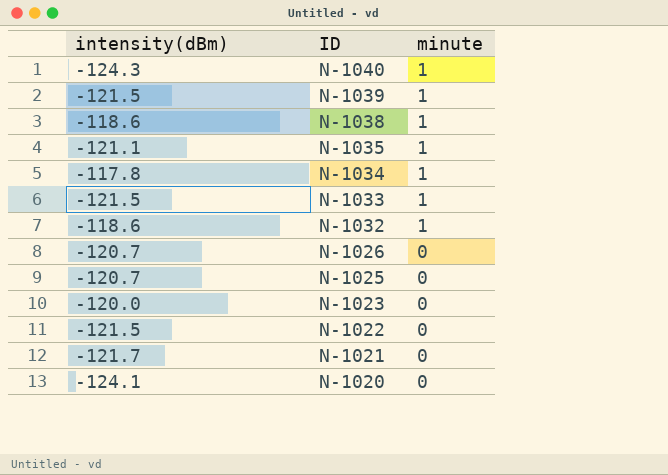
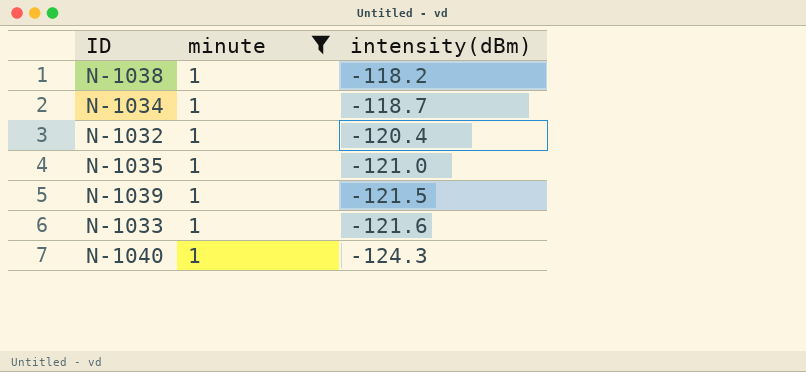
filter: none -> minute = 1
row order: ID descending -> intensity(dBm) descending
column intensity(dBm) | position: 1 -> 3
N-1038 | intensity(dBm): -118.6 -> -118.2
N-1034 | intensity(dBm): -117.8 -> -118.7
N-1032 | intensity(dBm): -118.6 -> -120.4
N-1035 | intensity(dBm): -121.1 -> -121.0
N-1033 | intensity(dBm): -121.5 -> -121.6

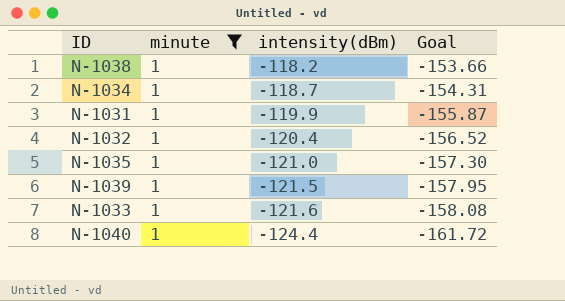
column Goal | formula: none -> [intensity(dBm)] * 1.3
row N-1031: none -> 1 | -119.9 | -155.87
N-1040 | intensity(dBm): -124.3 -> -124.4

